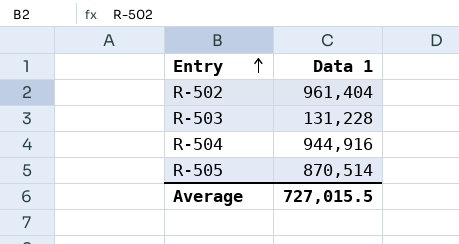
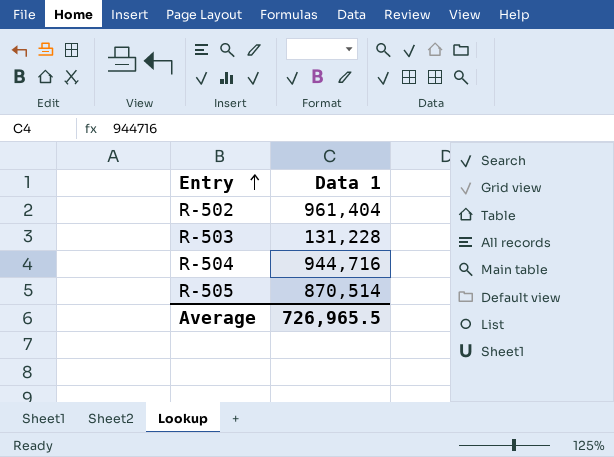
R-504 | Data 1: 944,916 -> 944,716
Average | Data 1: 727,015.5 -> 726,965.5

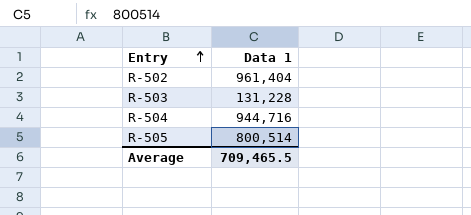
R-505 | Data 1: 870,514 -> 800,514
Average | Data 1: 726,965.5 -> 709,465.5

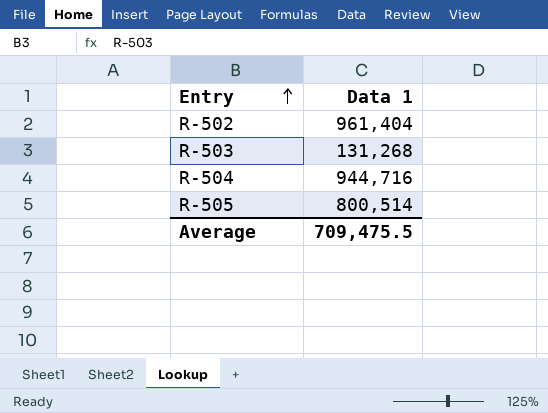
R-503 | Data 1: 131,228 -> 131,268
Average | Data 1: 709,465.5 -> 709,475.5

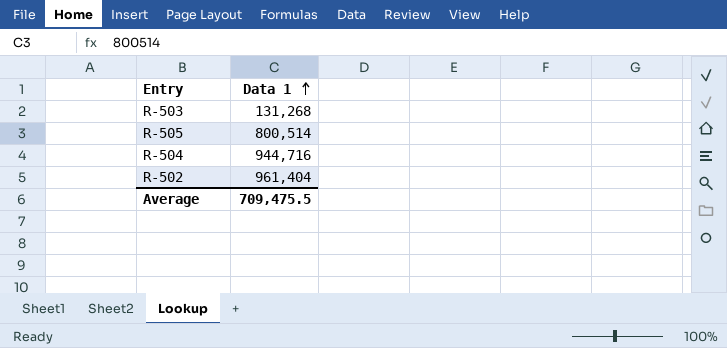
row order: Entry ascending -> Data 1 ascending

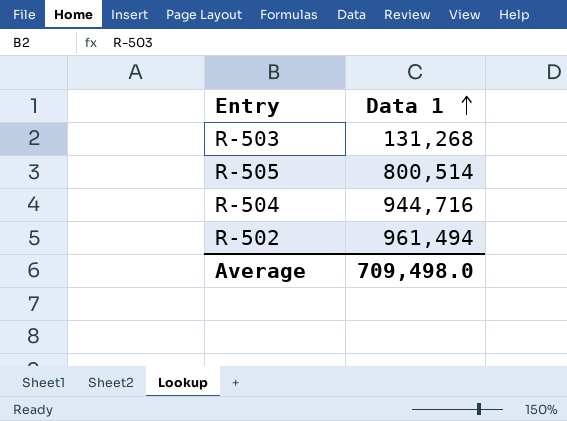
R-502 | Data 1: 961,404 -> 961,494
Average | Data 1: 709,475.5 -> 709,498.0

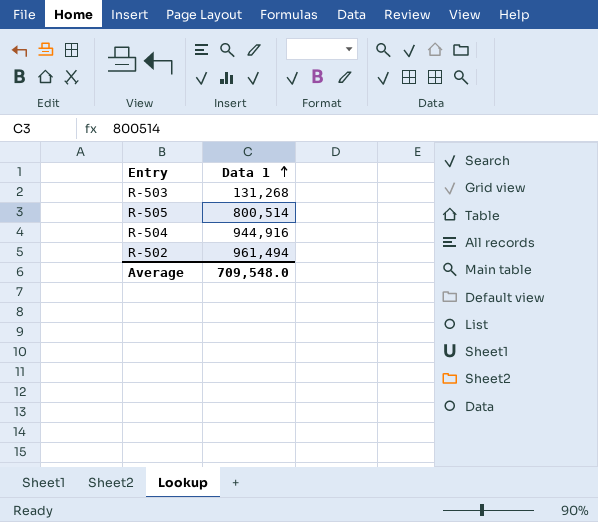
R-504 | Data 1: 944,716 -> 944,916
Average | Data 1: 709,498.0 -> 709,548.0

